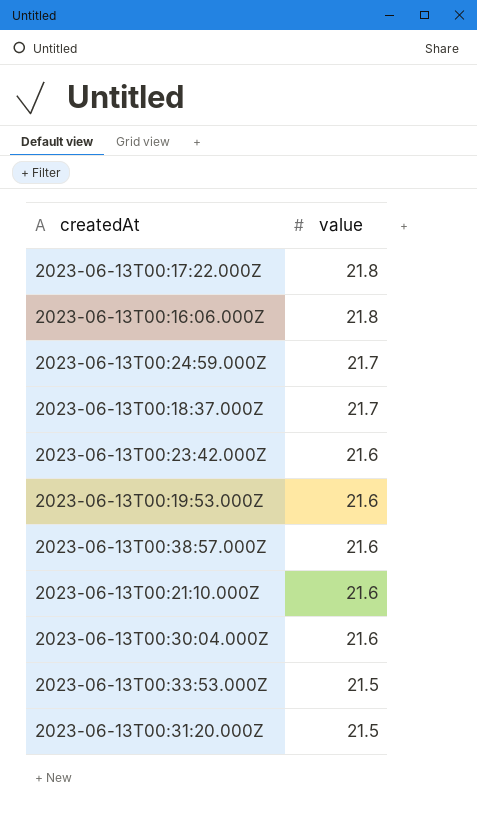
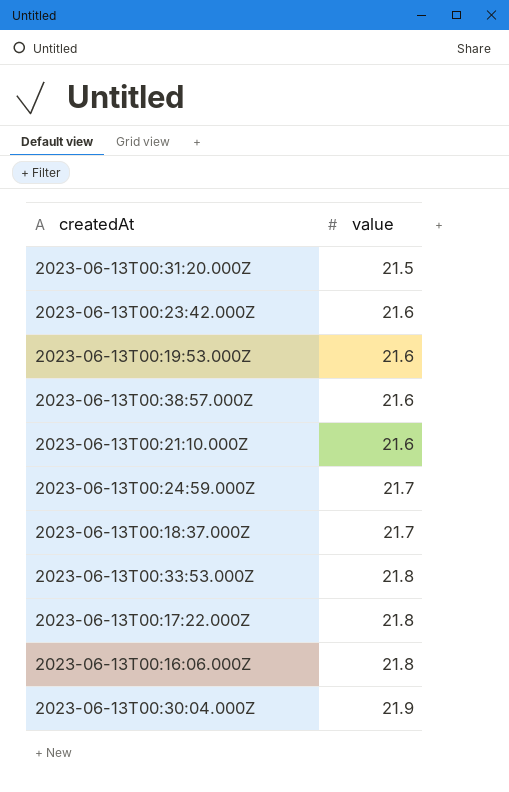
row order: value descending -> value ascending
2023-06-13T00:33:53.000Z | value: 21.5 -> 21.8
2023-06-13T00:30:04.000Z | value: 21.6 -> 21.9

